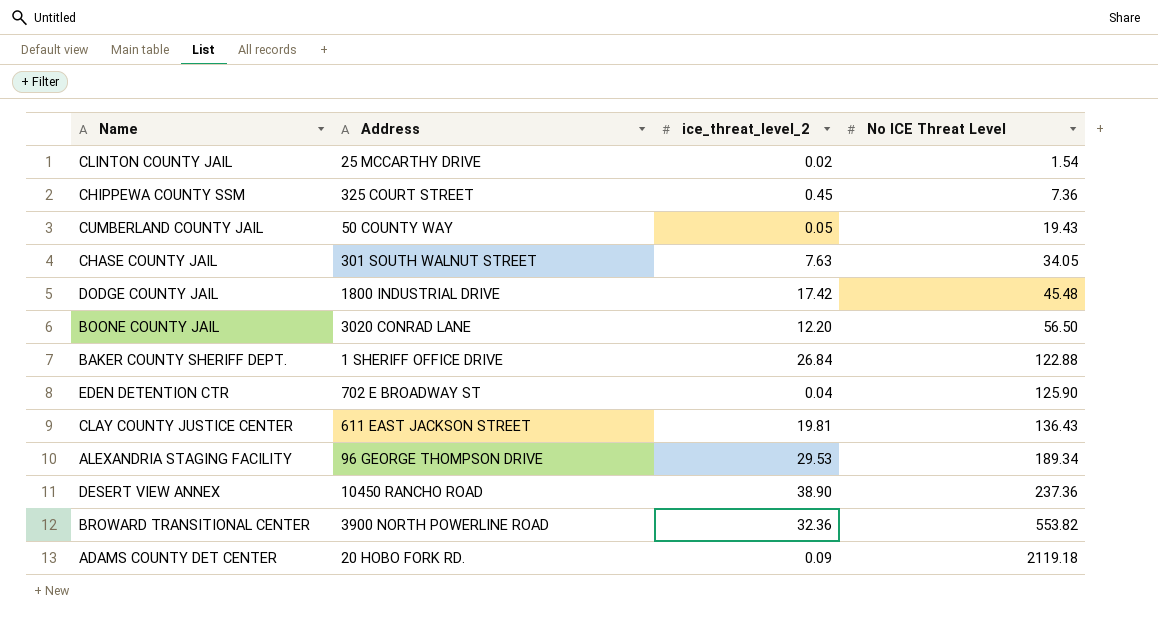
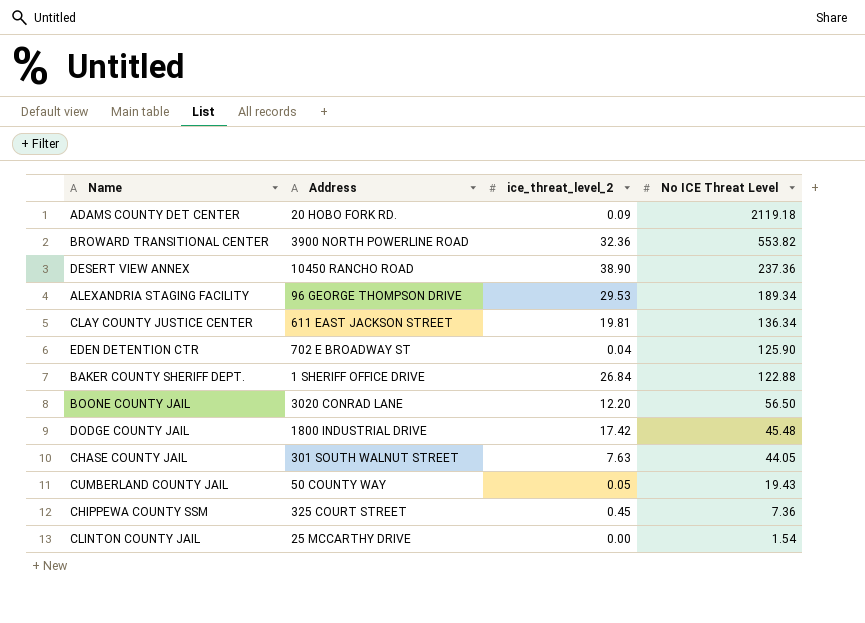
row order: No ICE Threat Level ascending -> No ICE Threat Level descending
CLAY COUNTY JUSTICE CENTER | No ICE Threat Level: 136.43 -> 136.34
CHASE COUNTY JAIL | No ICE Threat Level: 34.05 -> 44.05
CLINTON COUNTY JAIL | ice_threat_level_2: 0.02 -> 0.00

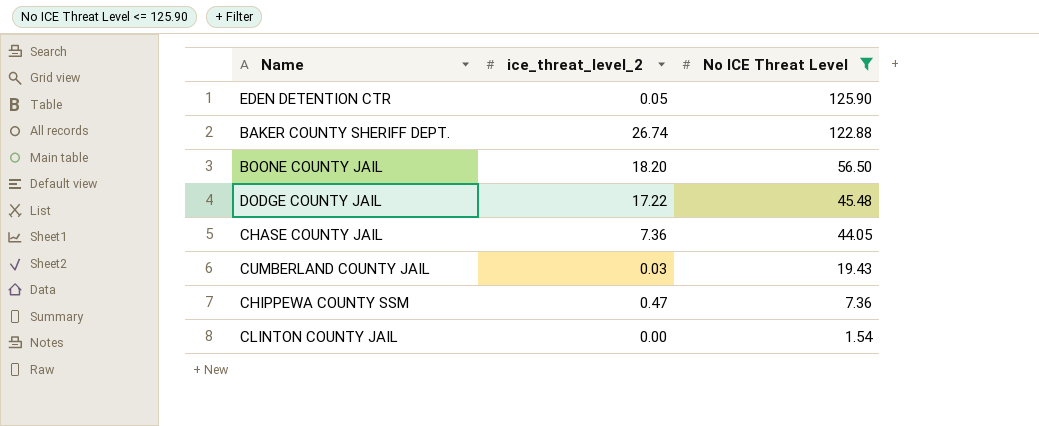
filter: none -> No ICE Threat Level <= 125.90
column Address | position: 2 -> none
EDEN DETENTION CTR | ice_threat_level_2: 0.04 -> 0.05
BAKER COUNTY SHERIFF DEPT. | ice_threat_level_2: 26.84 -> 26.74
BOONE COUNTY JAIL | ice_threat_level_2: 12.20 -> 18.20
DODGE COUNTY JAIL | ice_threat_level_2: 17.42 -> 17.22
CHASE COUNTY JAIL | ice_threat_level_2: 7.63 -> 7.36
CUMBERLAND COUNTY JAIL | ice_threat_level_2: 0.05 -> 0.03
CHIPPEWA COUNTY SSM | ice_threat_level_2: 0.45 -> 0.47

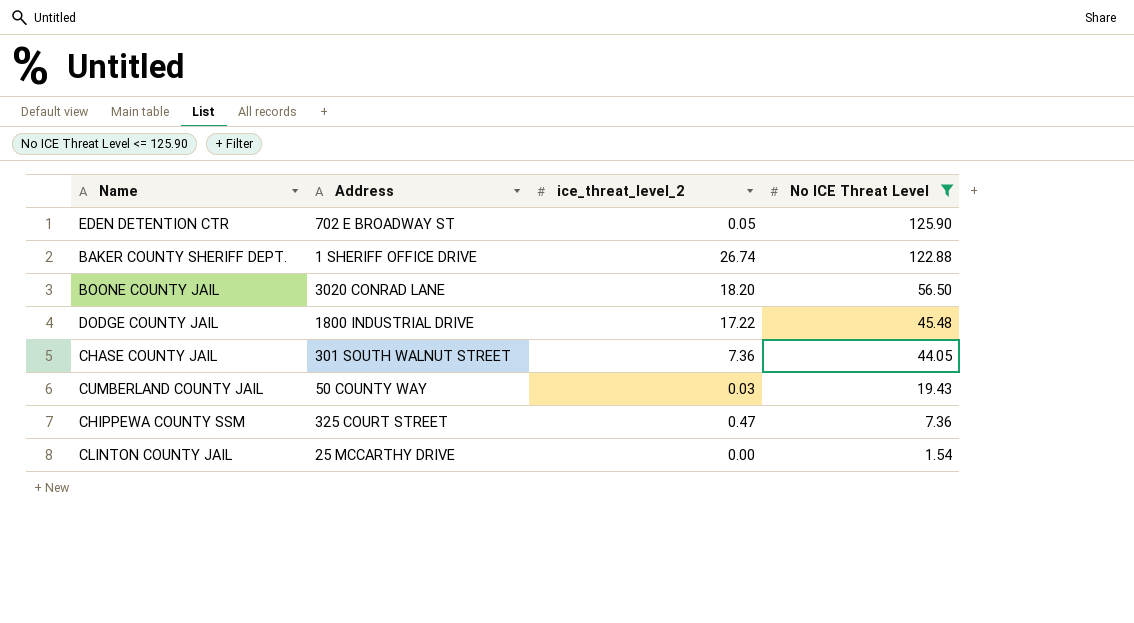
column Address | position: none -> 2

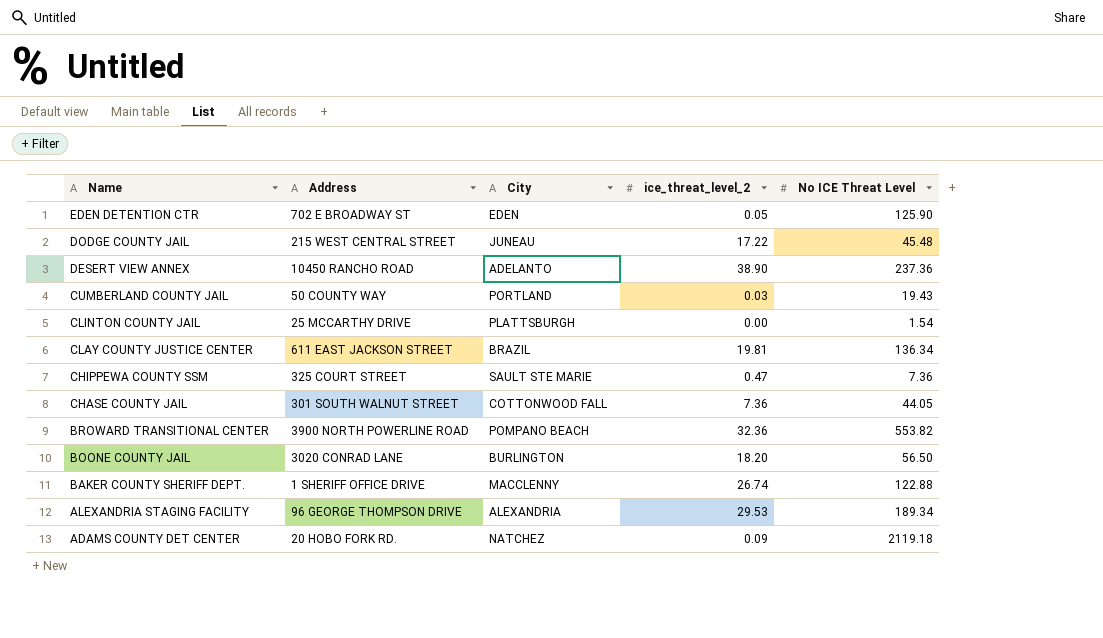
filter: No ICE Threat Level <= 125.90 -> none
row order: No ICE Threat Level descending -> Name descending
column City | position: none -> 3
DODGE COUNTY JAIL | Address: 1800 INDUSTRIAL DRIVE -> 215 WEST CENTRAL STREET

